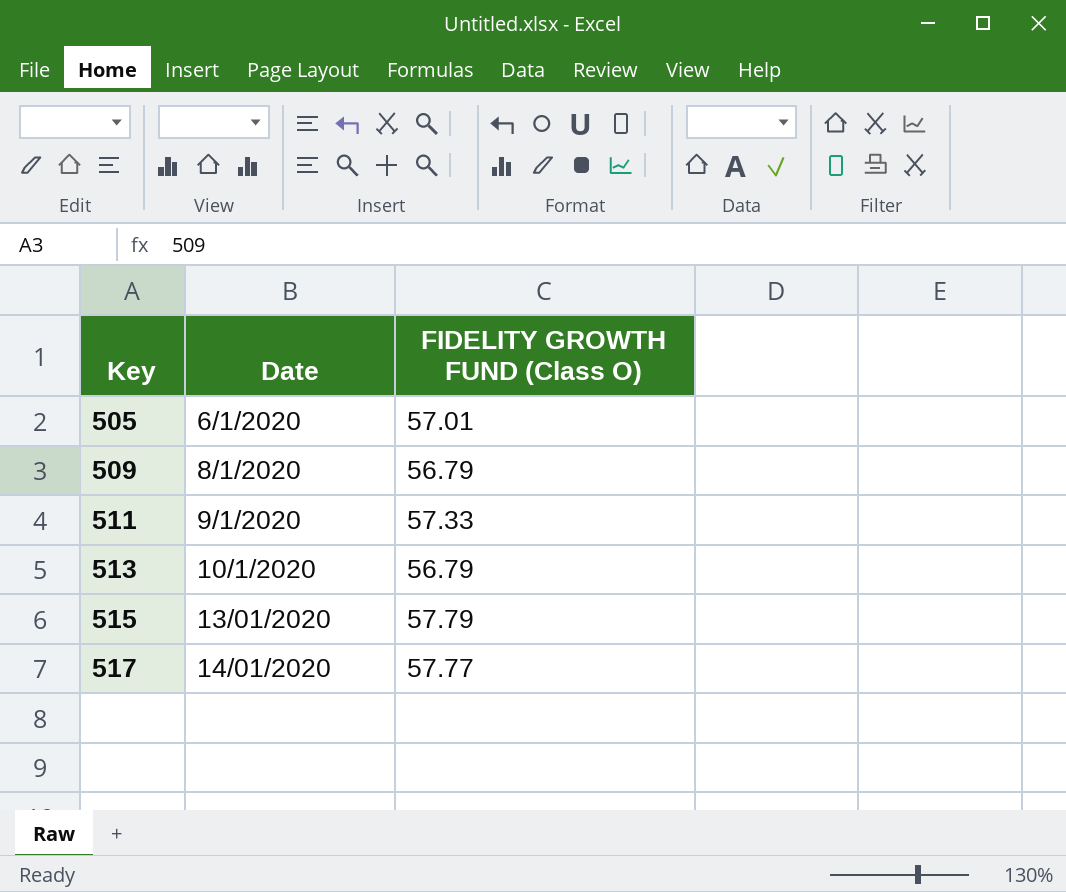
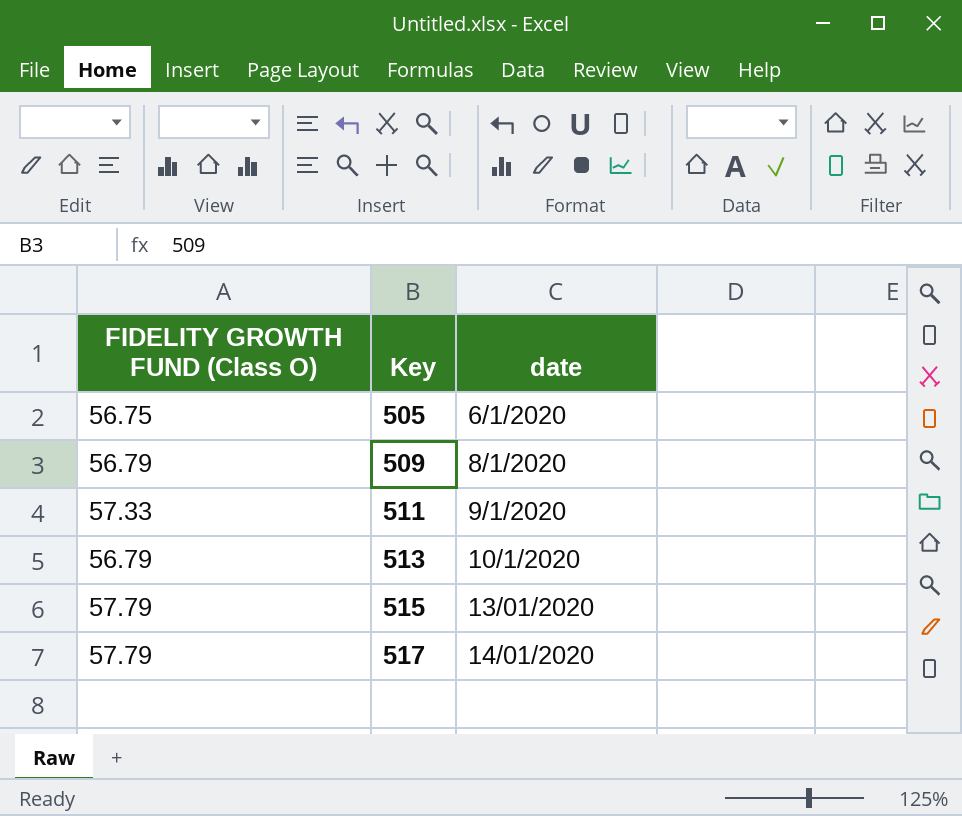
column FIDELITY GROWTH FUND (Class O) | position: 3 -> 1
column name: Date -> date
505 | FIDELITY GROWTH FUND (Class O): 57.01 -> 56.75
517 | FIDELITY GROWTH FUND (Class O): 57.77 -> 57.79

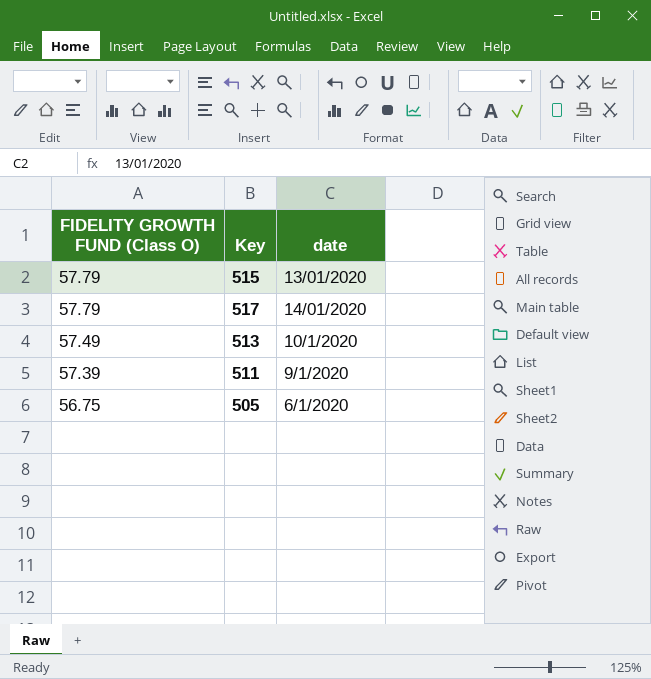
row order: Key ascending -> FIDELITY GROWTH FUND (Class O) descending
row 509: 56.79 | 8/1/2020 -> none
513 | FIDELITY GROWTH FUND (Class O): 56.79 -> 57.49
511 | FIDELITY GROWTH FUND (Class O): 57.33 -> 57.39

